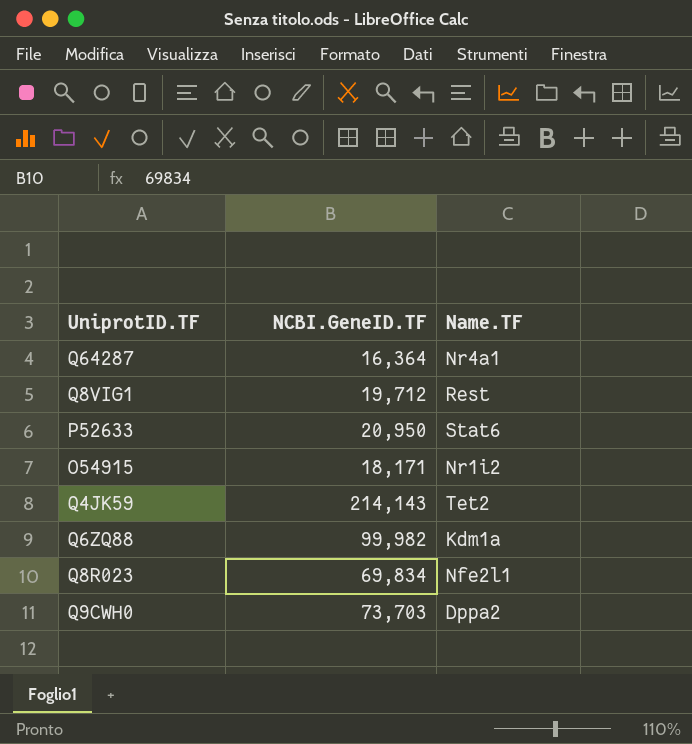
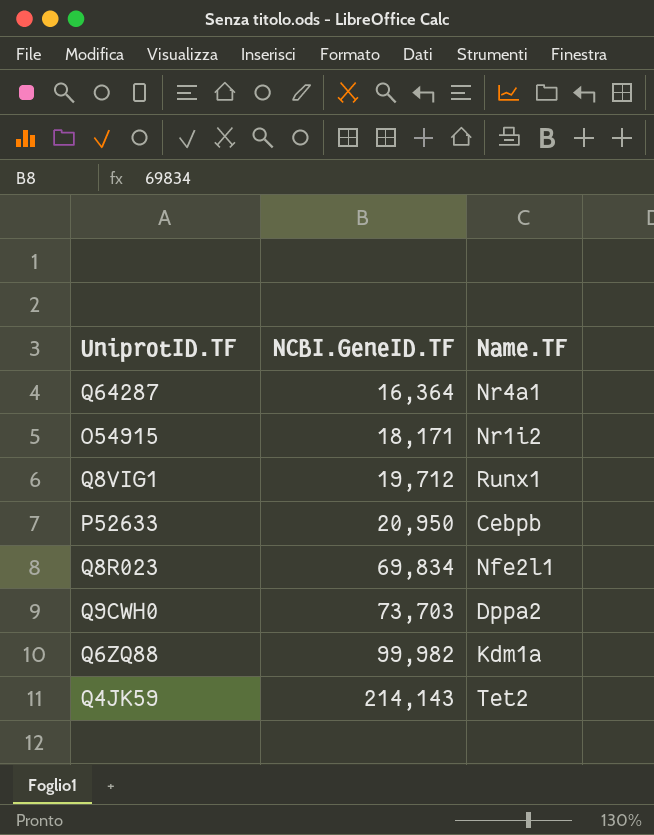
row order: none -> NCBI.GeneID.TF ascending
Q8VIG1 | Name.TF: Rest -> Runx1
P52633 | Name.TF: Stat6 -> Cebpb

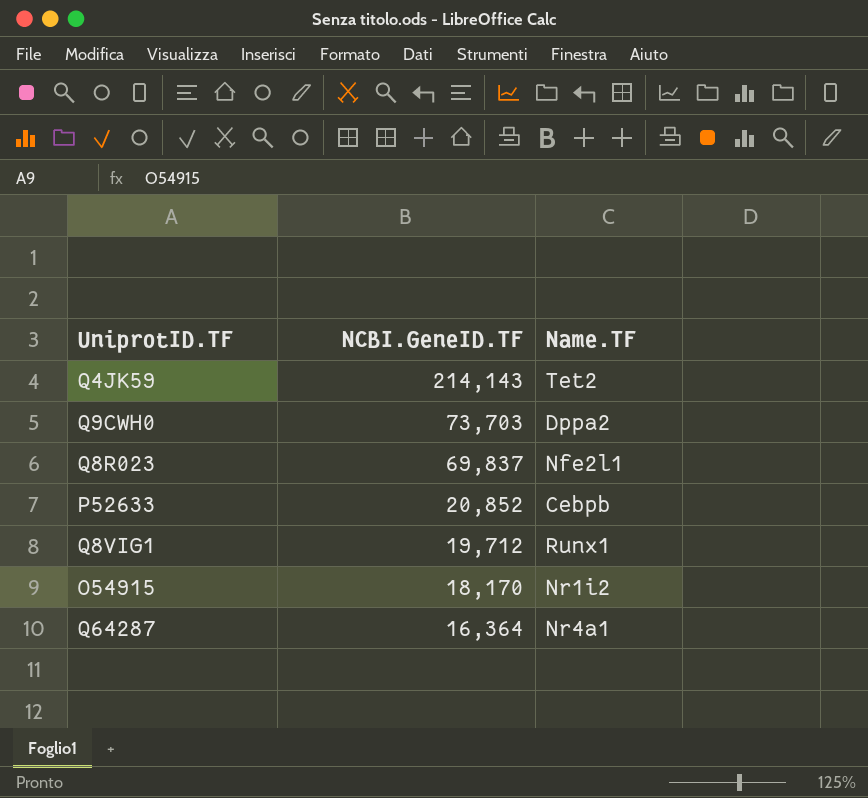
row order: NCBI.GeneID.TF ascending -> NCBI.GeneID.TF descending
row Q6ZQ88: 99,982 | Kdm1a -> none
Q8R023 | NCBI.GeneID.TF: 69,834 -> 69,837
P52633 | NCBI.GeneID.TF: 20,950 -> 20,852
O54915 | NCBI.GeneID.TF: 18,171 -> 18,170

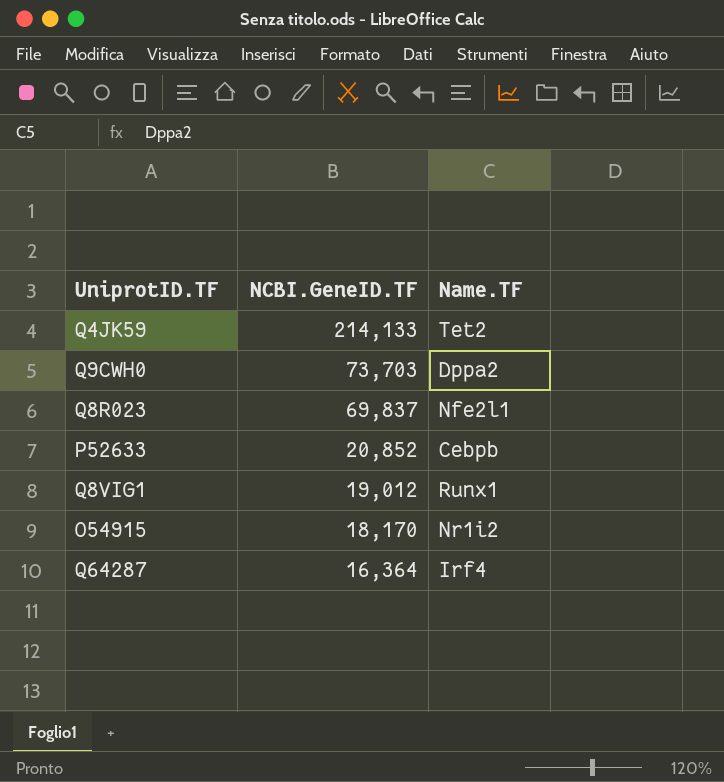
Q4JK59 | NCBI.GeneID.TF: 214,143 -> 214,133
Q8VIG1 | NCBI.GeneID.TF: 19,712 -> 19,012
Q64287 | Name.TF: Nr4a1 -> Irf4

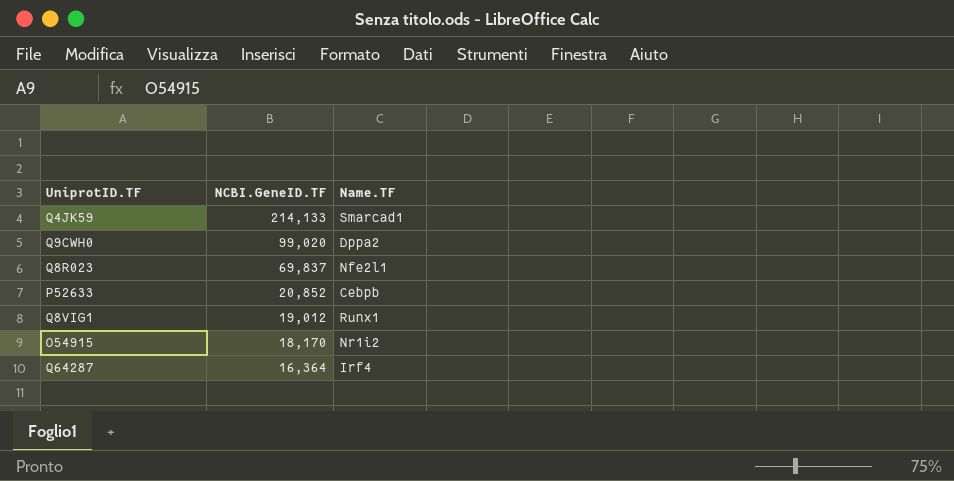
Q4JK59 | Name.TF: Tet2 -> Smarcad1
Q9CWH0 | NCBI.GeneID.TF: 73,703 -> 99,020

